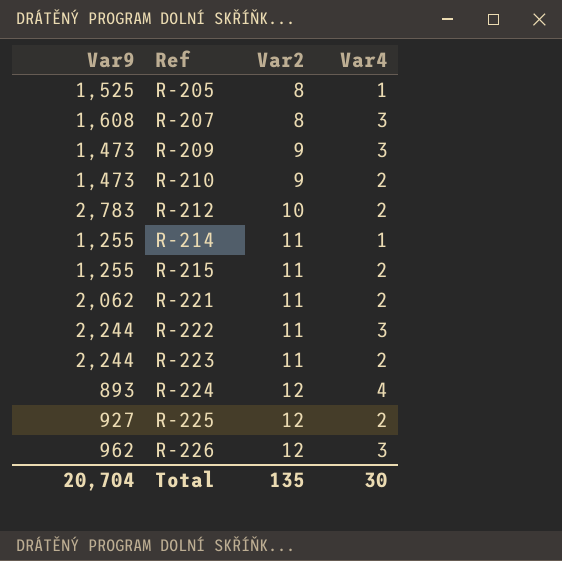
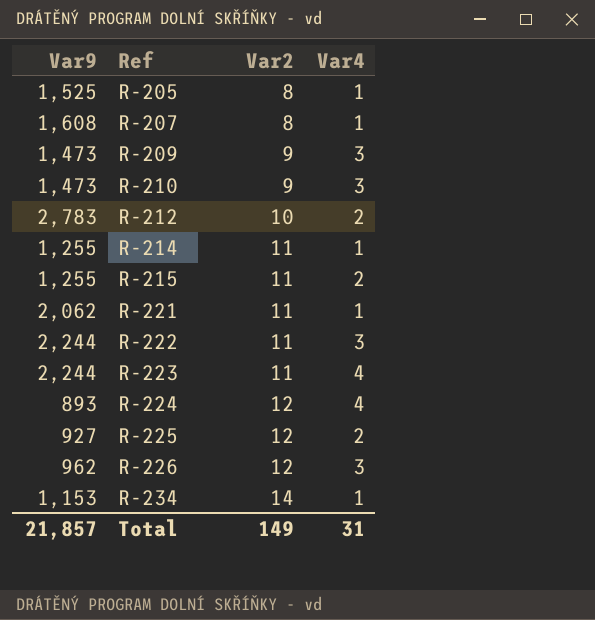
R-207 | Var4: 3 -> 1
R-210 | Var4: 2 -> 3
R-221 | Var4: 2 -> 1
R-223 | Var4: 2 -> 4
row R-234: none -> 1,153 | 14 | 1
Total | Var9: 20,704 -> 21,857
Total | Var2: 135 -> 149
Total | Var4: 30 -> 31

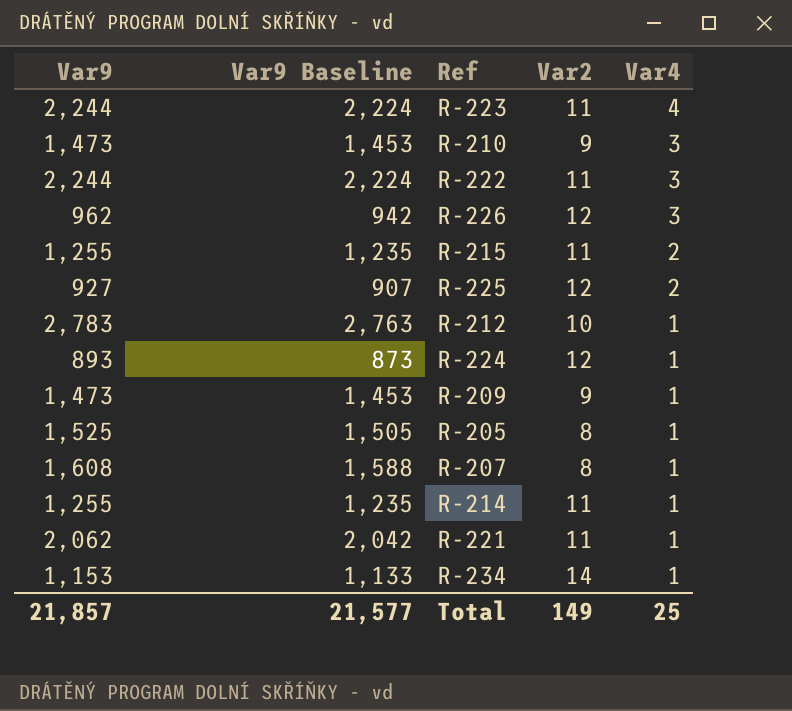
row order: Ref ascending -> Var4 descending
column Var9 Baseline | formula: none -> [Var9] - 20
R-212 | Var4: 2 -> 1
R-224 | Var4: 4 -> 1
R-209 | Var4: 3 -> 1
Total | Var4: 31 -> 25

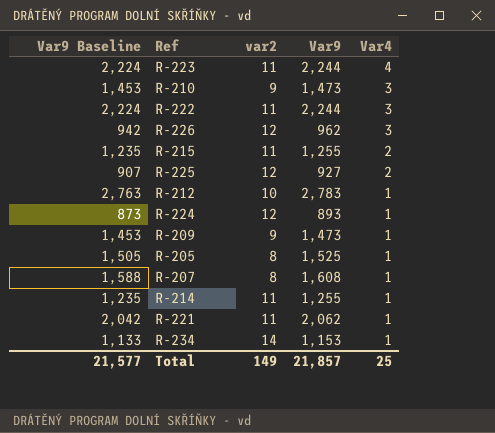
column name: Var2 -> var2
column Var9 | position: 1 -> 4

